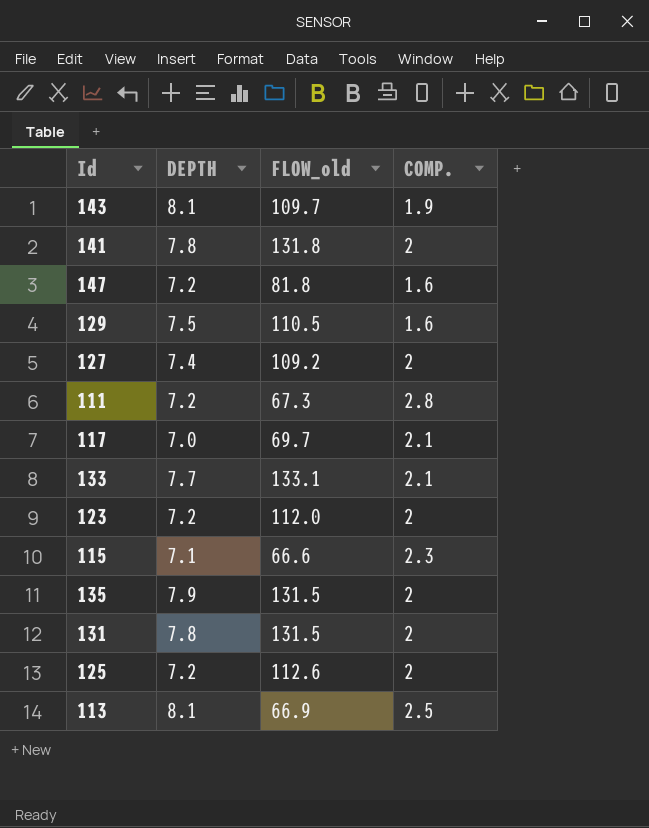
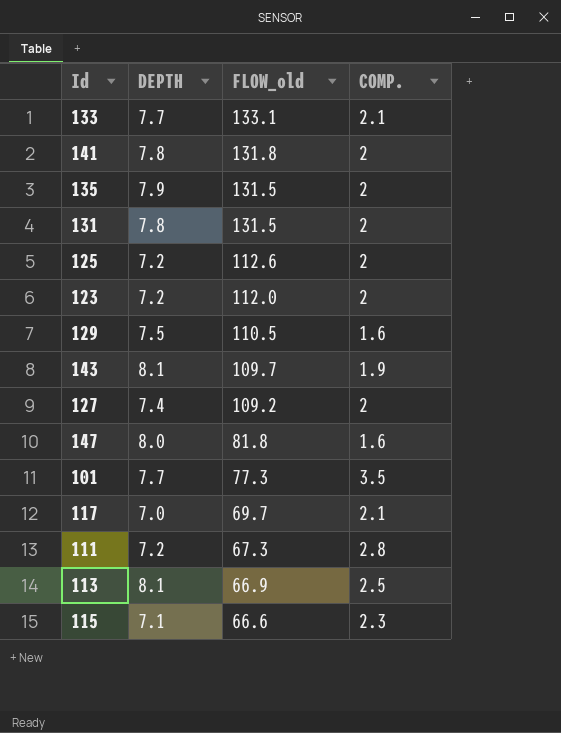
row order: none -> FLOW_old descending
147 | DEPTH: 7.2 -> 8.0
row 101: none -> 7.7 | 77.3 | 3.5

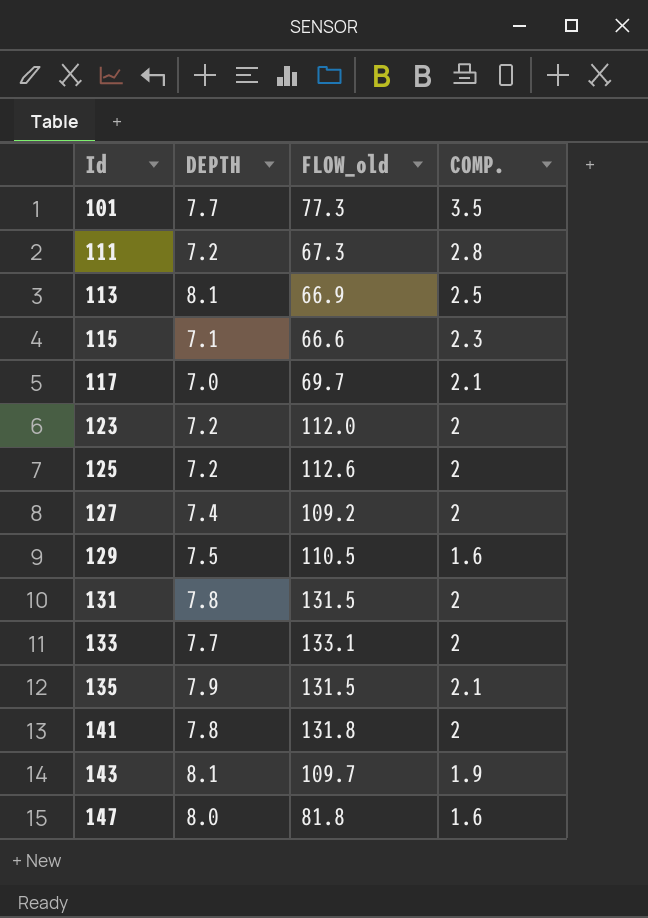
row order: FLOW_old descending -> Id ascending
133 | COMP.: 2.1 -> 2
135 | COMP.: 2 -> 2.1

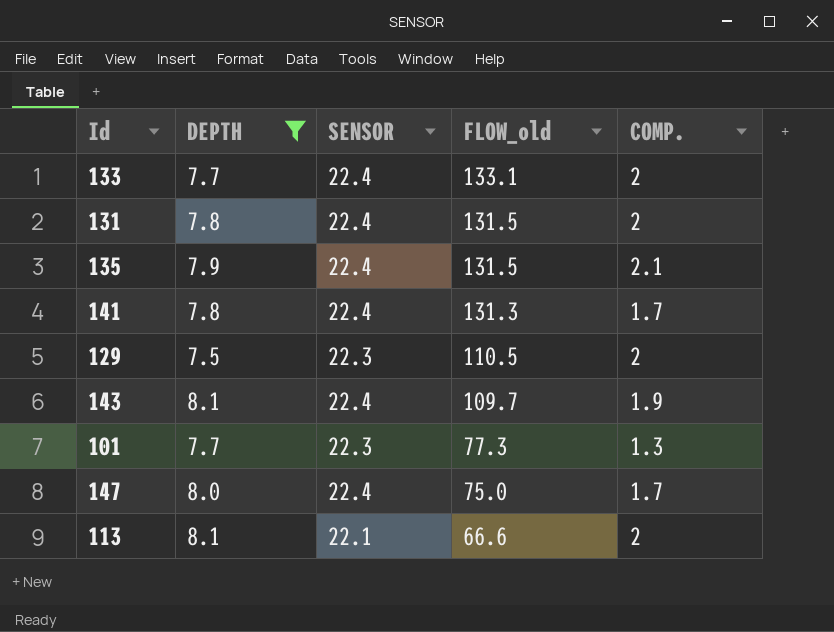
filter: none -> DEPTH >= 7.5
row order: Id ascending -> FLOW_old descending
column SENSOR | position: none -> 3
141 | FLOW_old: 131.8 -> 131.3
141 | COMP.: 2 -> 1.7
129 | COMP.: 1.6 -> 2
101 | COMP.: 3.5 -> 1.3
147 | FLOW_old: 81.8 -> 75.0
147 | COMP.: 1.6 -> 1.7
113 | FLOW_old: 66.9 -> 66.6
113 | COMP.: 2.5 -> 2

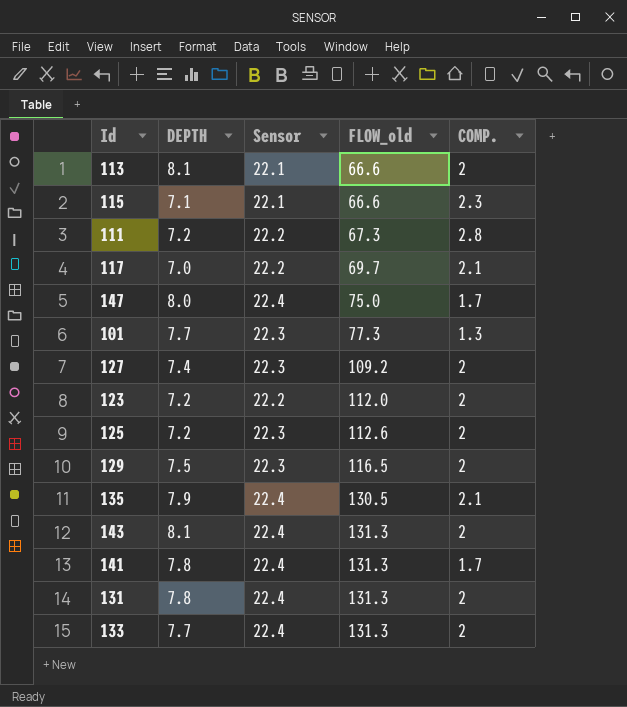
filter: DEPTH >= 7.5 -> none
row order: FLOW_old descending -> FLOW_old ascending
column name: SENSOR -> Sensor
129 | FLOW_old: 110.5 -> 116.5
135 | FLOW_old: 131.5 -> 130.5
143 | FLOW_old: 109.7 -> 131.3
143 | COMP.: 1.9 -> 2
131 | FLOW_old: 131.5 -> 131.3
133 | FLOW_old: 133.1 -> 131.3

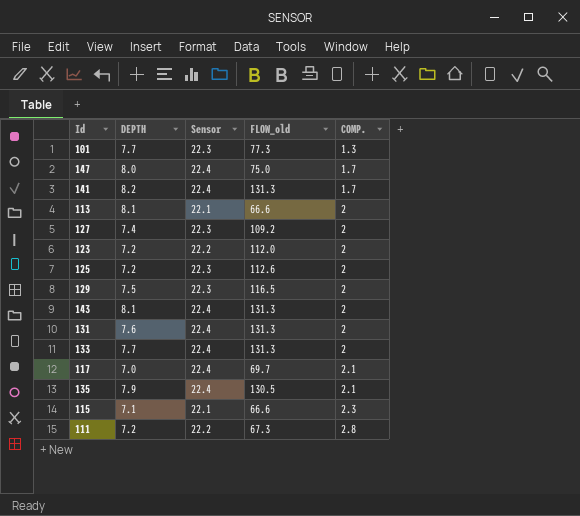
row order: FLOW_old ascending -> COMP. ascending
141 | DEPTH: 7.8 -> 8.2
131 | DEPTH: 7.8 -> 7.6
117 | Sensor: 22.2 -> 22.4

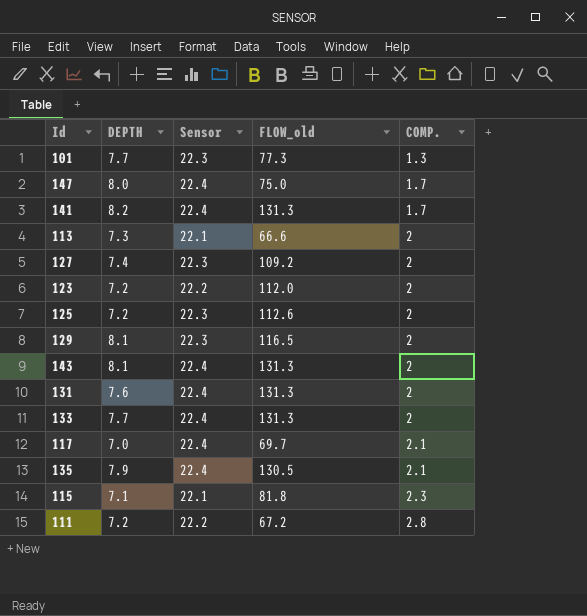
113 | DEPTH: 8.1 -> 7.3
129 | DEPTH: 7.5 -> 8.1
115 | FLOW_old: 66.6 -> 81.8
111 | FLOW_old: 67.3 -> 67.2

